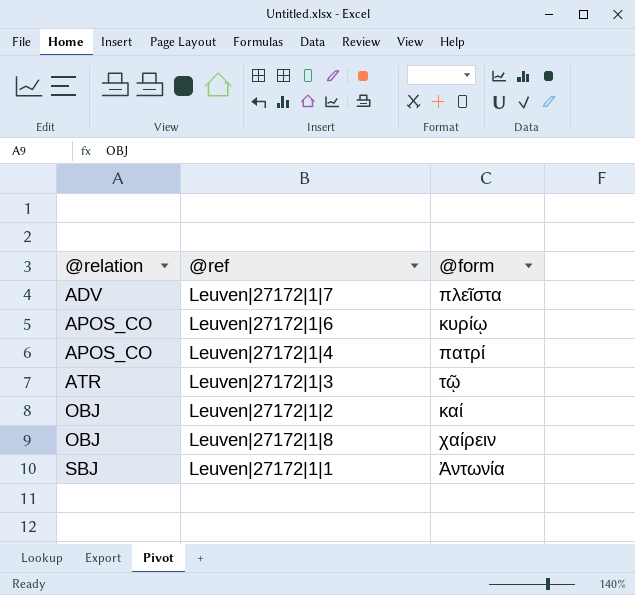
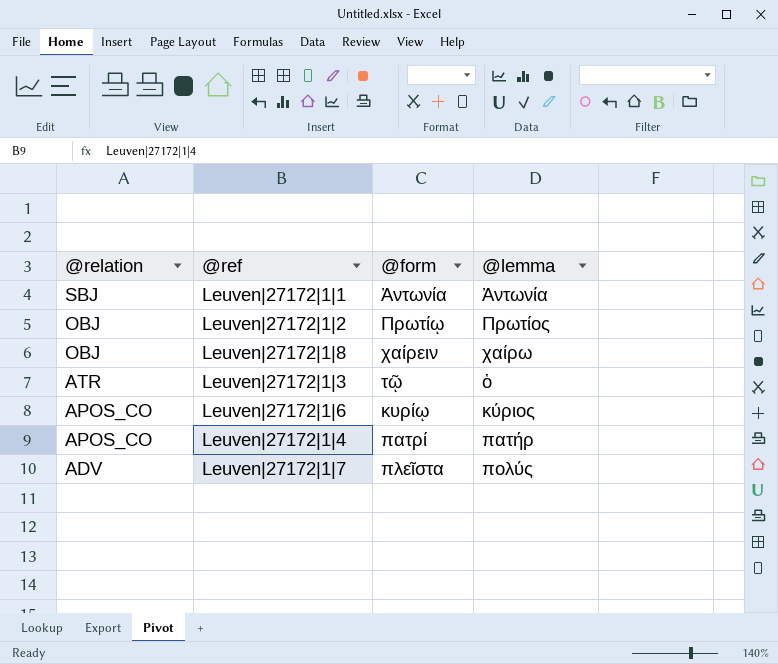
row order: @relation ascending -> @relation descending
column @lemma | position: none -> 4
Leuven|27172|1|2 | @form: καί -> Πρωτίῳ

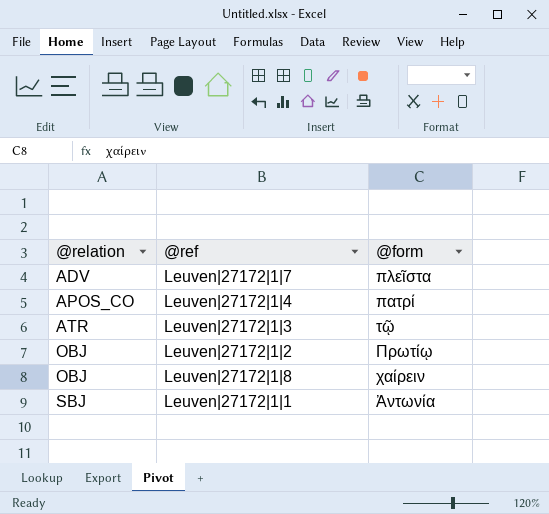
row order: @relation descending -> @relation ascending
column @lemma | position: 4 -> none
row Leuven|27172|1|6: APOS_CO | κυρίῳ | κύριος -> none

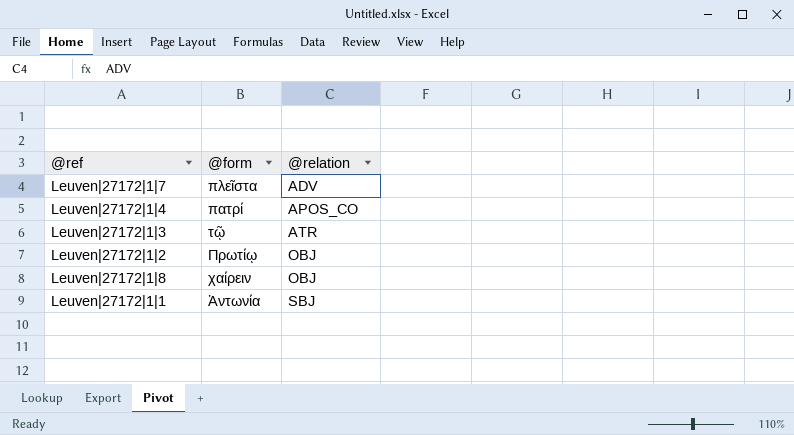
column @relation | position: 1 -> 3

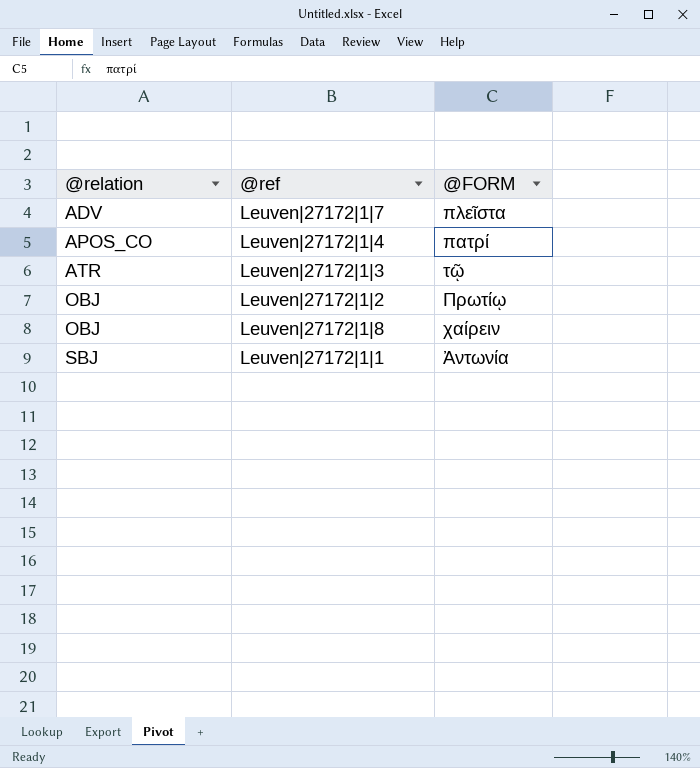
column @relation | position: 3 -> 1
column name: @form -> @FORM

